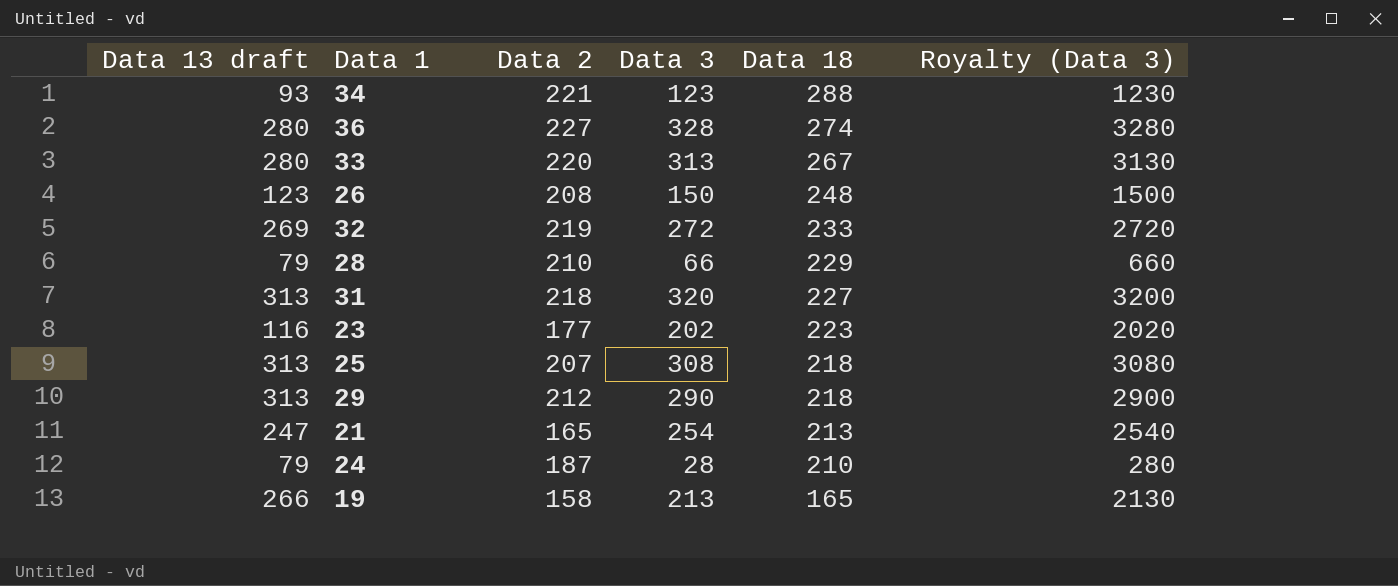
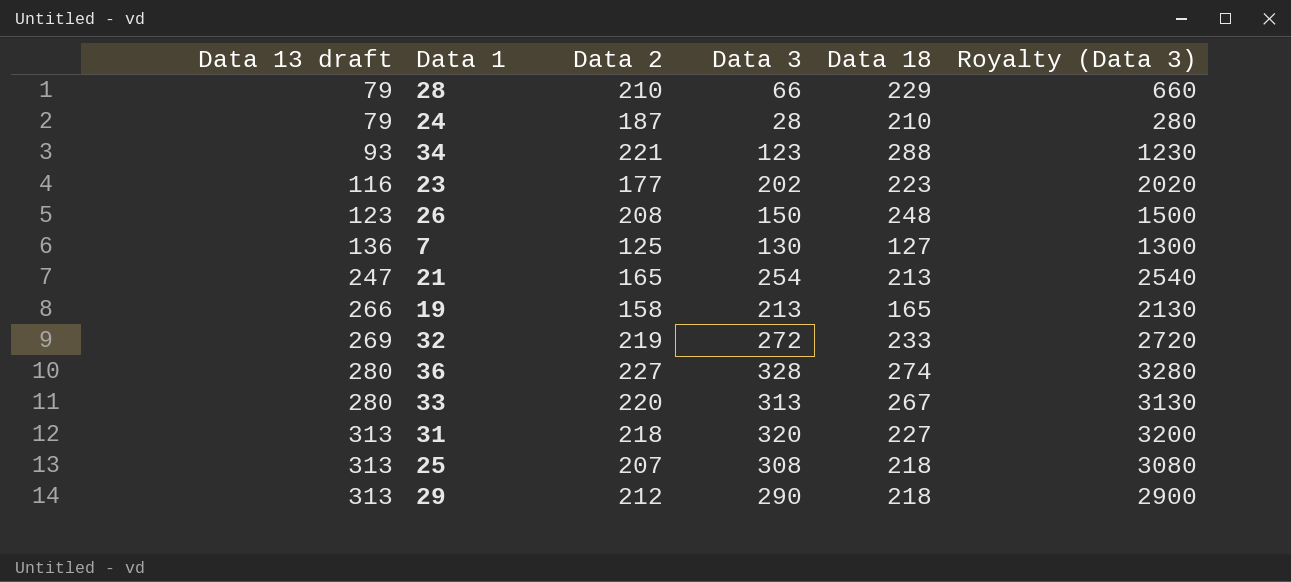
row order: Data 18 descending -> Data 13 draft ascending
row 7: none -> 136 | 125 | 130 | 127 | 1300

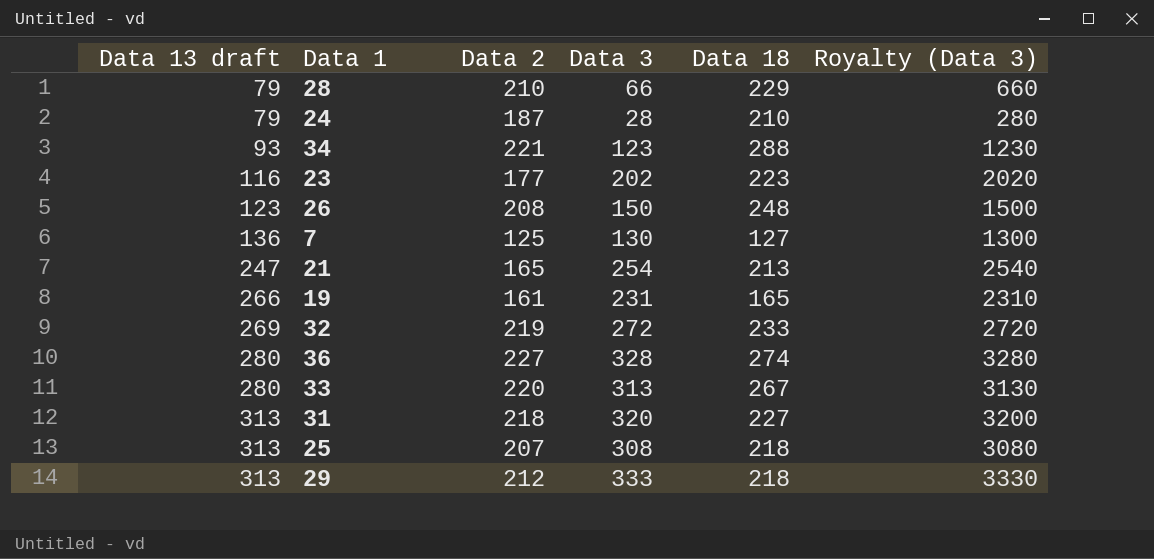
19 | Data 2: 158 -> 161
19 | Data 3: 213 -> 231
19 | Royalty (Data 3): 2130 -> 2310
29 | Data 3: 290 -> 333
29 | Royalty (Data 3): 2900 -> 3330

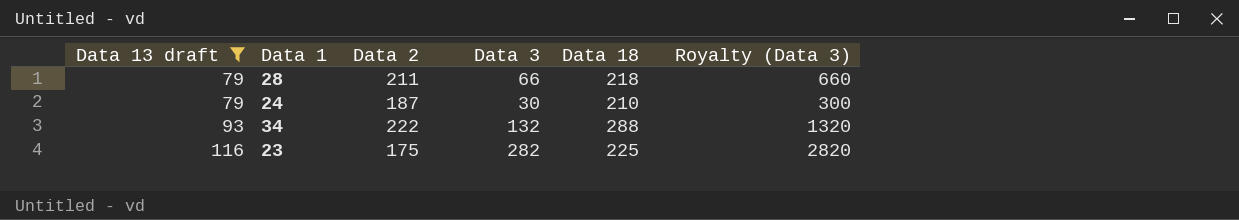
filter: none -> Data 13 draft <= 116
28 | Data 2: 210 -> 211
28 | Data 18: 229 -> 218
24 | Data 3: 28 -> 30
24 | Royalty (Data 3): 280 -> 300
34 | Data 2: 221 -> 222
34 | Data 3: 123 -> 132
34 | Royalty (Data 3): 1230 -> 1320
23 | Data 2: 177 -> 175
23 | Data 3: 202 -> 282
23 | Data 18: 223 -> 225
23 | Royalty (Data 3): 2020 -> 2820

